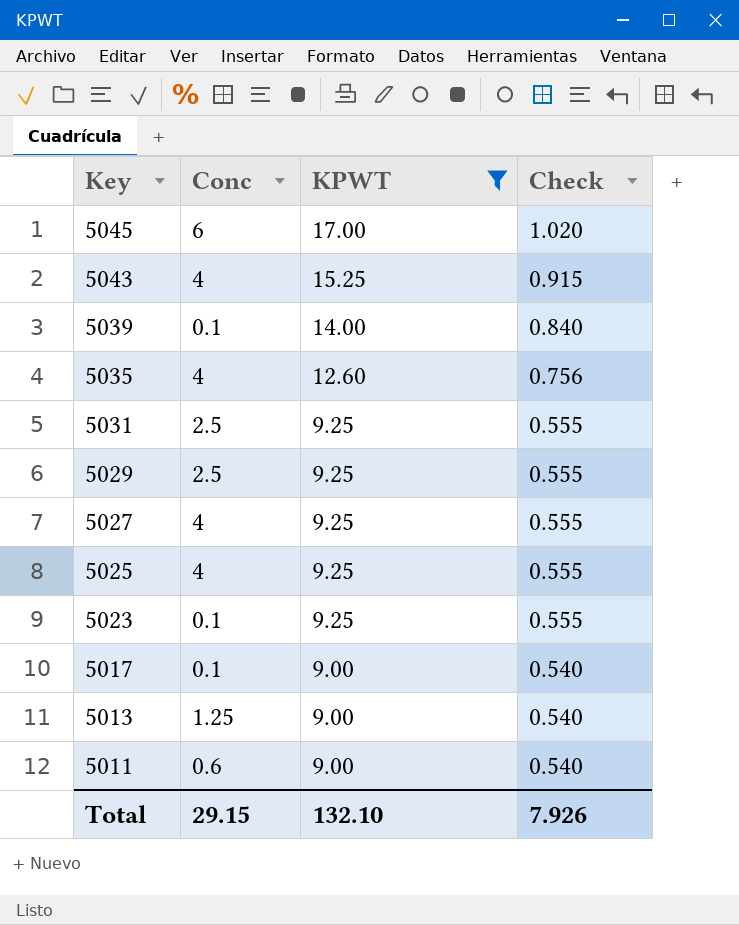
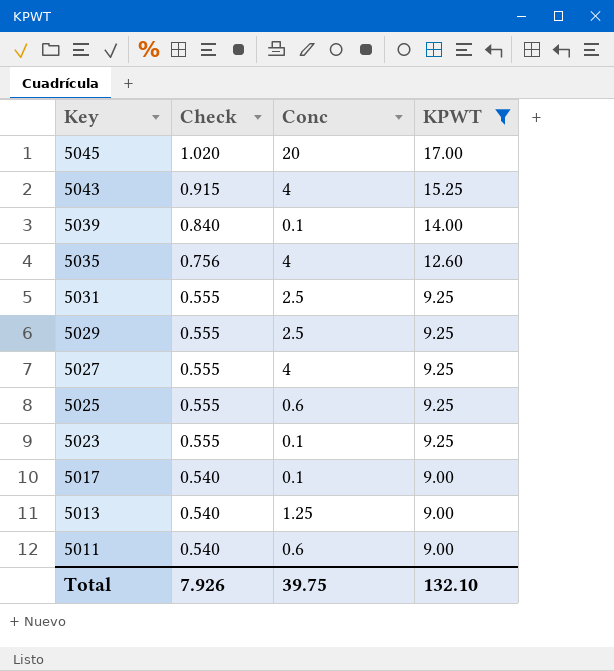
column Check | position: 4 -> 2
5045 | Conc: 6 -> 20
5025 | Conc: 4 -> 0.6
Total | Conc: 29.15 -> 39.75

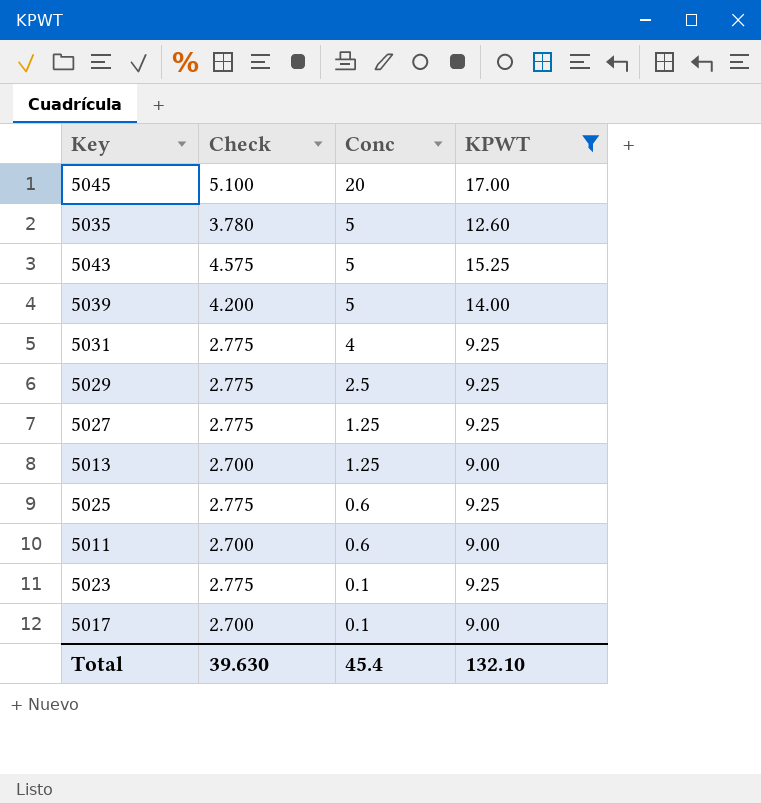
row order: Key descending -> Conc descending
column Check | formula: [KPWT] * 0.06 -> [KPWT] * 0.3
5035 | Conc: 4 -> 5
5043 | Conc: 4 -> 5
5039 | Conc: 0.1 -> 5
5031 | Conc: 2.5 -> 4
5027 | Conc: 4 -> 1.25
Total | Check: 7.926 -> 39.630
Total | Conc: 39.75 -> 45.4

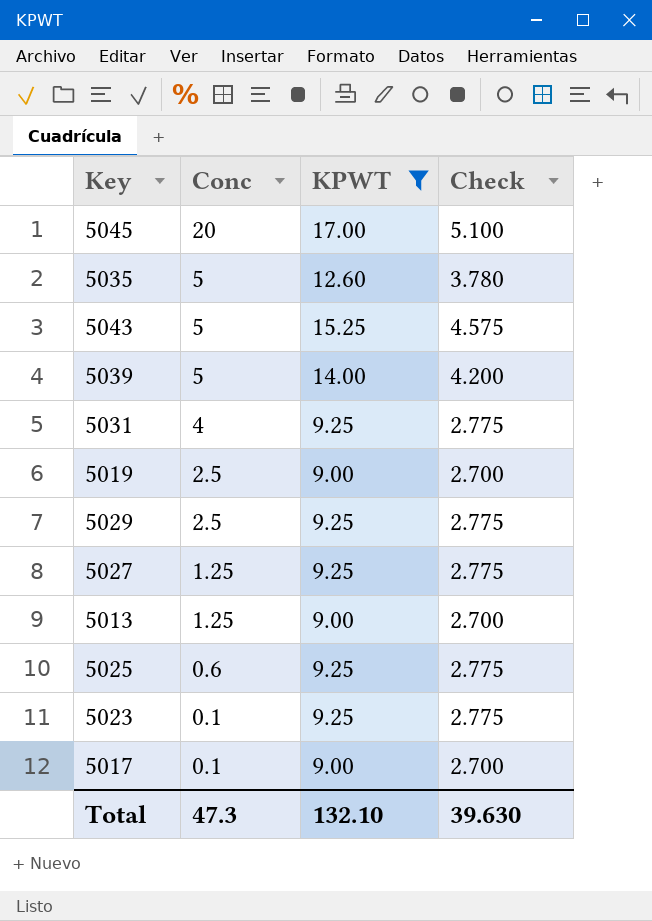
column Check | position: 2 -> 4
row 5011: 2.700 | 0.6 | 9.00 -> none
row 5019: none -> 2.5 | 9.00 | 2.700
Total | Conc: 45.4 -> 47.3

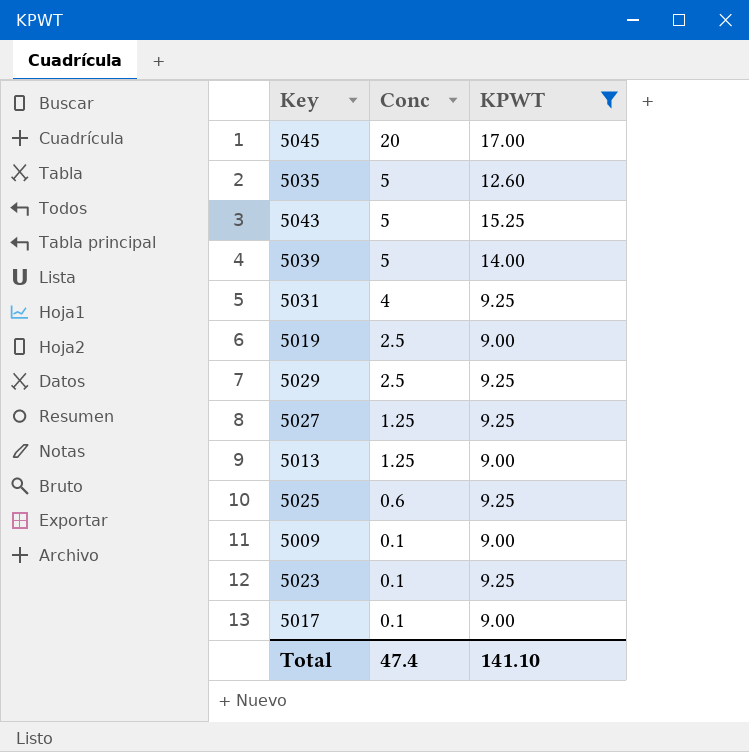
column Check | formula: [KPWT] * 0.3 -> none
row 5009: none -> 0.1 | 9.00
Total | Conc: 47.3 -> 47.4
Total | KPWT: 132.10 -> 141.10

